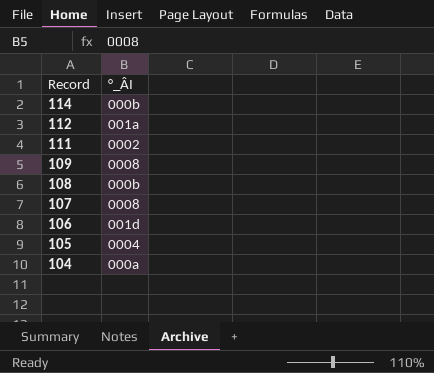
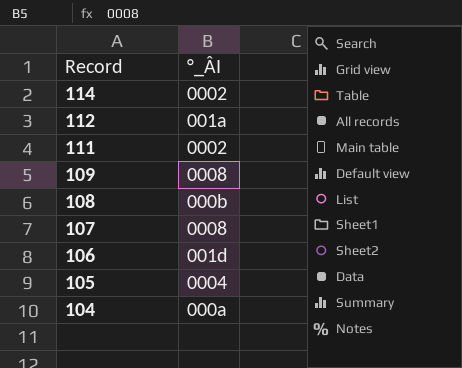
114 | °_ÂI: 000b -> 0002

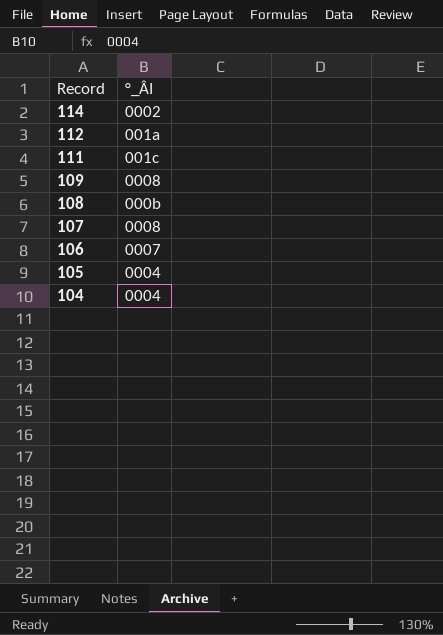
111 | °_ÂI: 0002 -> 001c
106 | °_ÂI: 001d -> 0007
104 | °_ÂI: 000a -> 0004

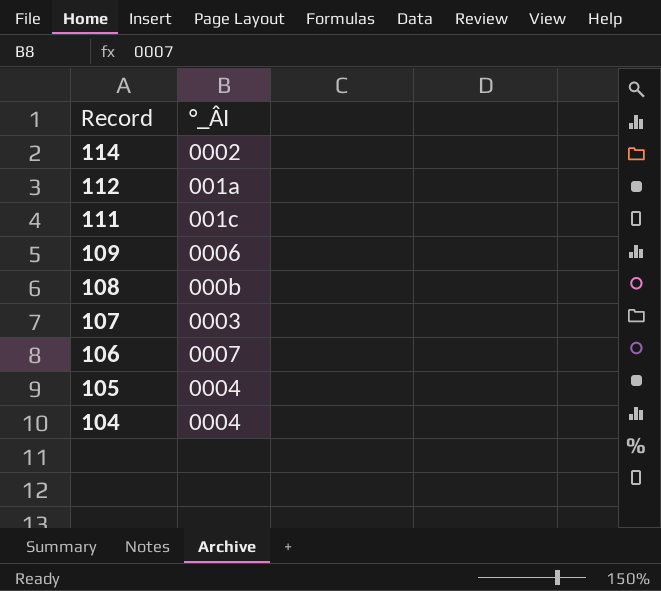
109 | °_ÂI: 0008 -> 0006
107 | °_ÂI: 0008 -> 0003

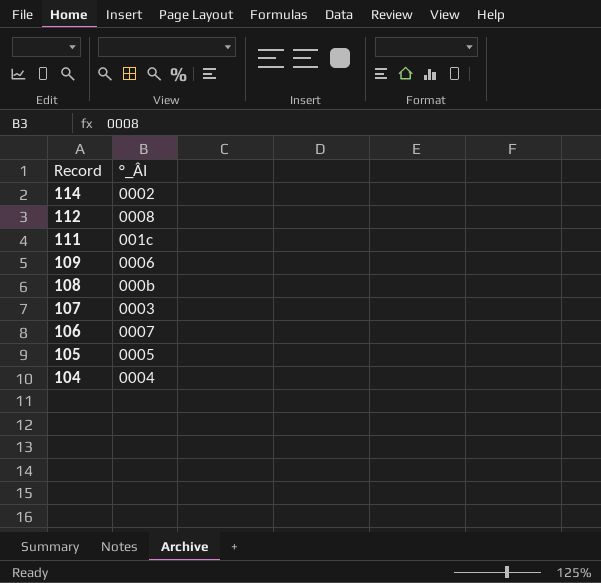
112 | °_ÂI: 001a -> 0008
105 | °_ÂI: 0004 -> 0005

